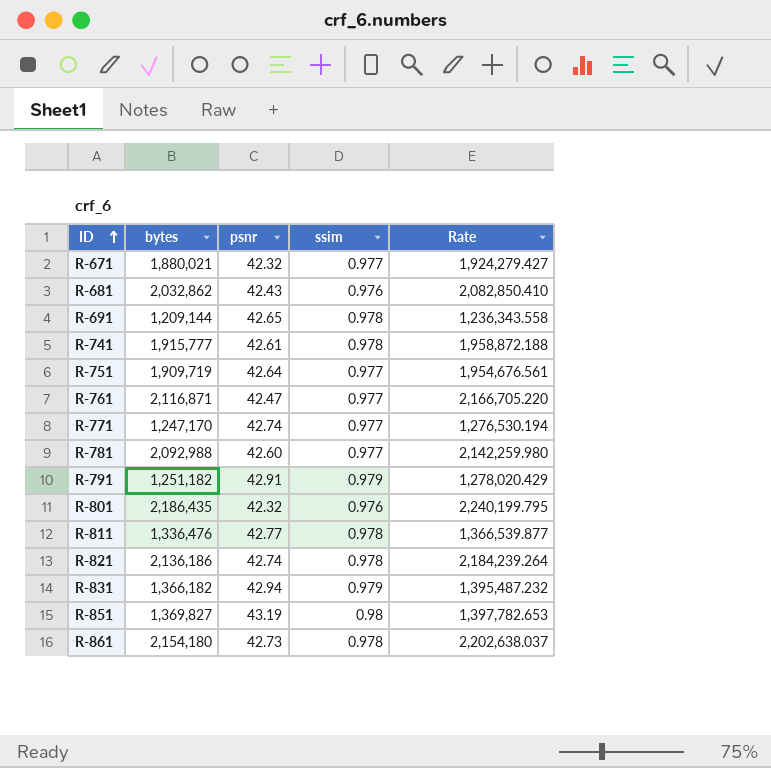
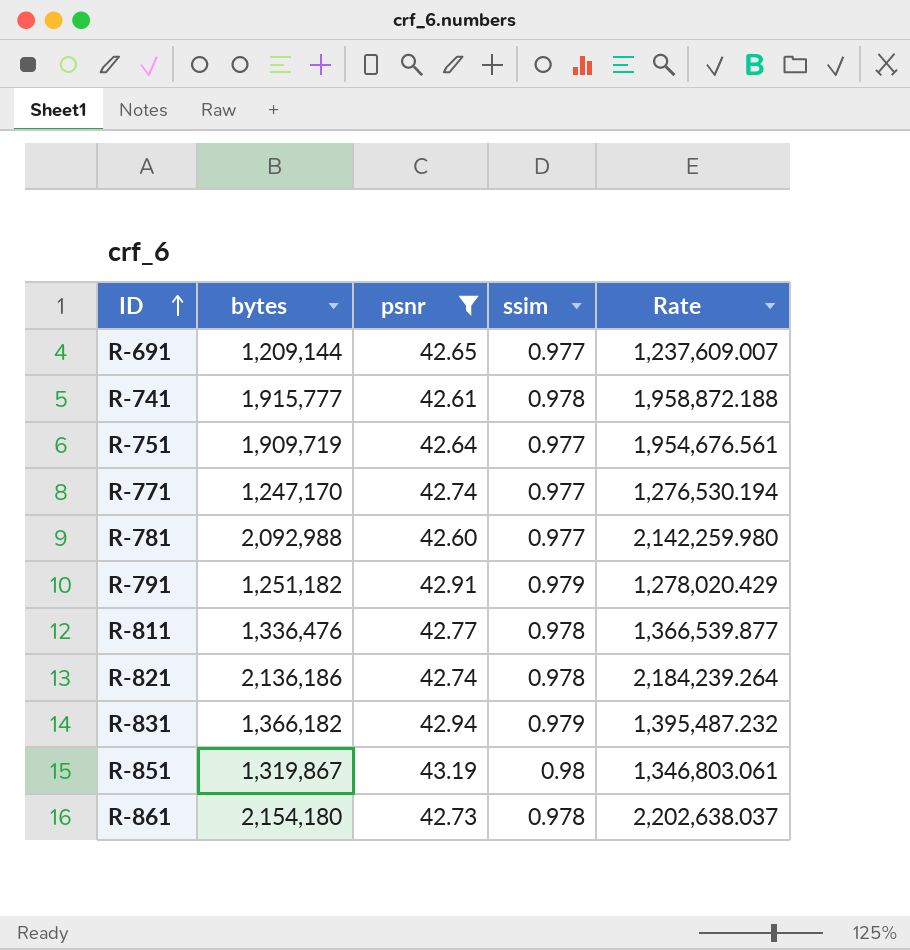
filter: none -> psnr >= 42.60
R-691 | ssim: 0.978 -> 0.977
R-691 | Rate: 1,236,343.558 -> 1,237,609.007
R-851 | bytes: 1,369,827 -> 1,319,867
R-851 | Rate: 1,397,782.653 -> 1,346,803.061

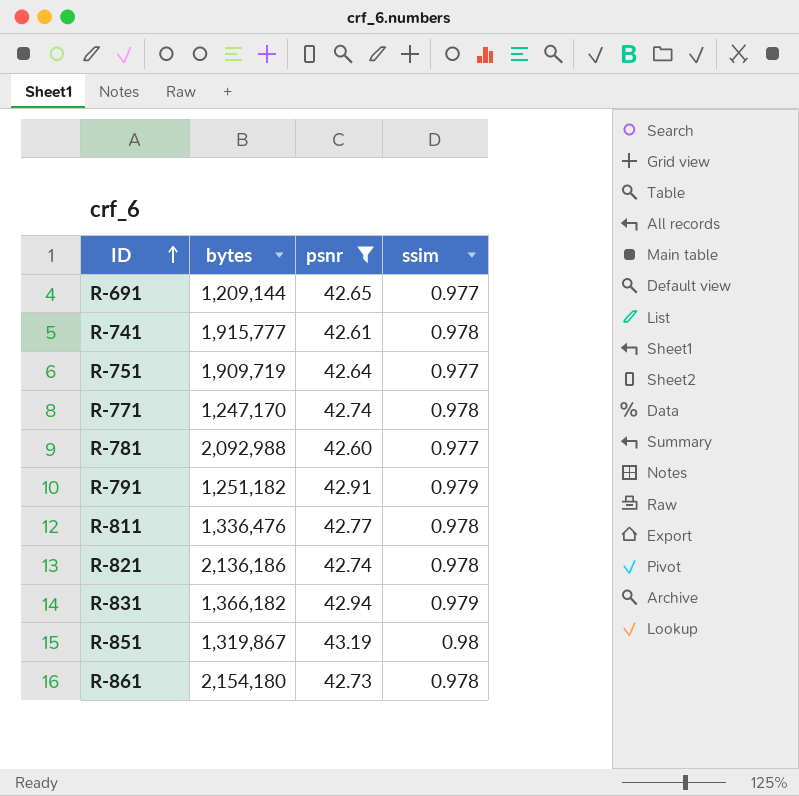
column Rate | formula: [bytes] / [ssim] -> none
R-771 | ssim: 0.977 -> 0.978

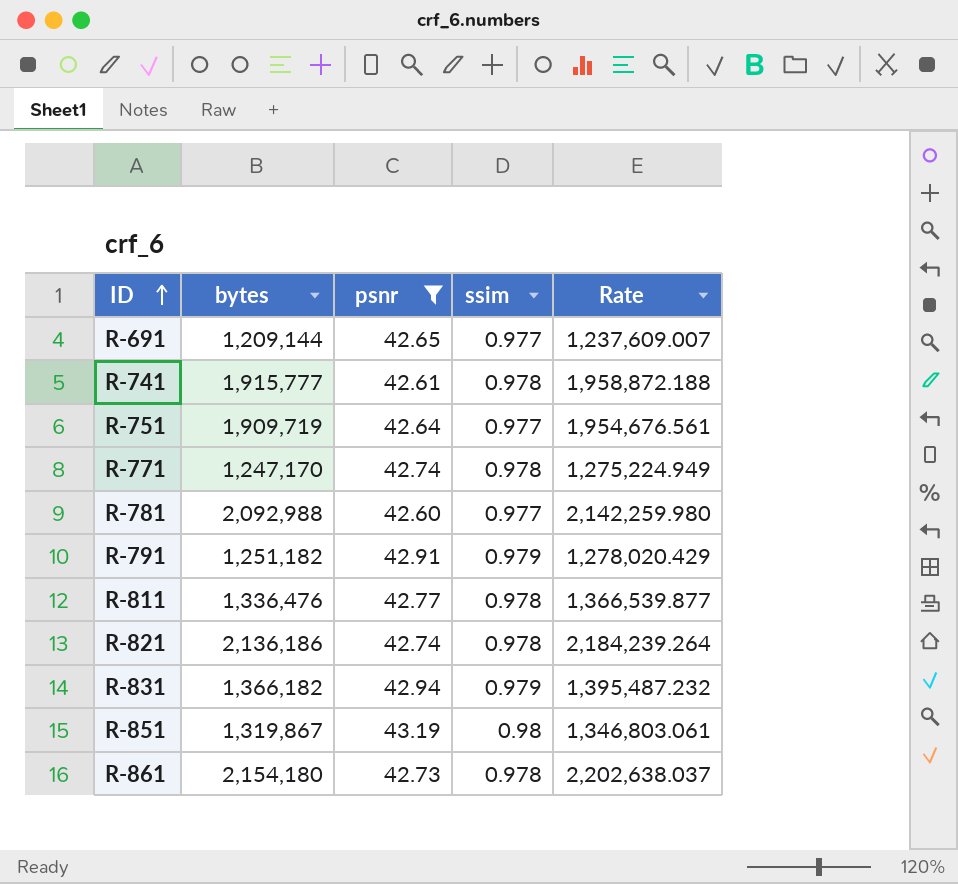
column Rate | formula: none -> [bytes] / [ssim]

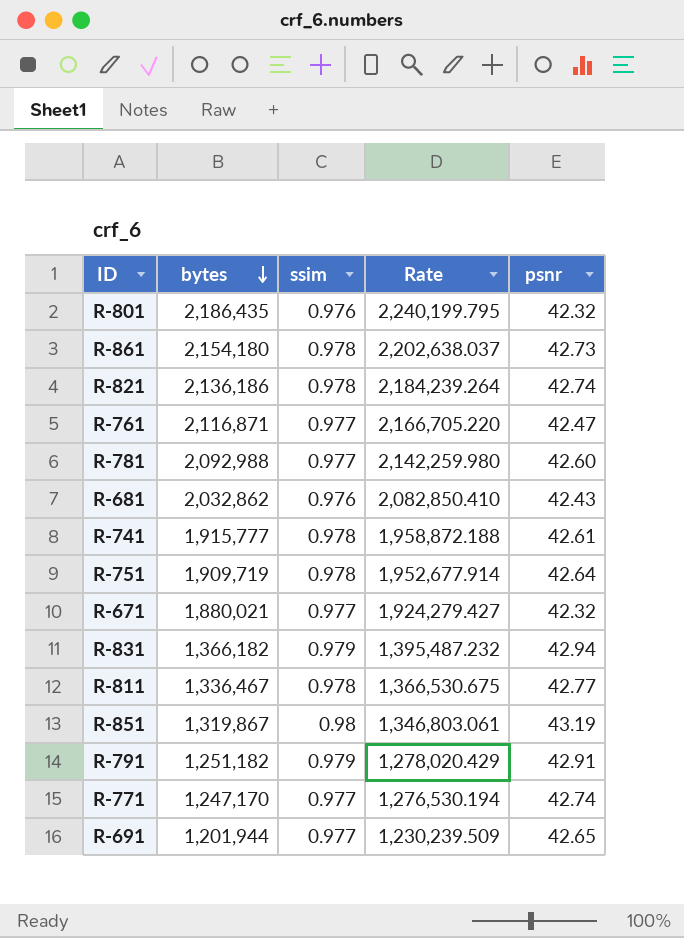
filter: psnr >= 42.60 -> none
row order: ID ascending -> bytes descending
column psnr | position: 3 -> 5
R-751 | ssim: 0.977 -> 0.978
R-751 | Rate: 1,954,676.561 -> 1,952,677.914
R-811 | bytes: 1,336,476 -> 1,336,467
R-811 | Rate: 1,366,539.877 -> 1,366,530.675
R-771 | ssim: 0.978 -> 0.977
R-771 | Rate: 1,275,224.949 -> 1,276,530.194
R-691 | bytes: 1,209,144 -> 1,201,944
R-691 | Rate: 1,237,609.007 -> 1,230,239.509

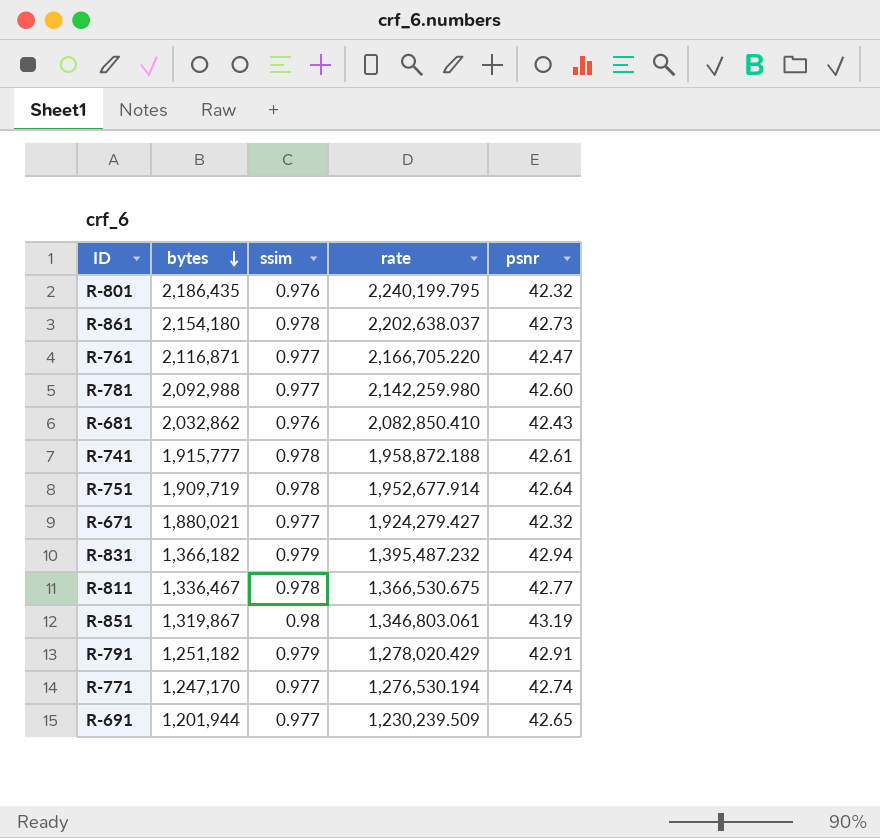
column name: Rate -> rate
row R-821: 2,136,186 | 0.978 | 2,184,239.264 | 42.74 -> none

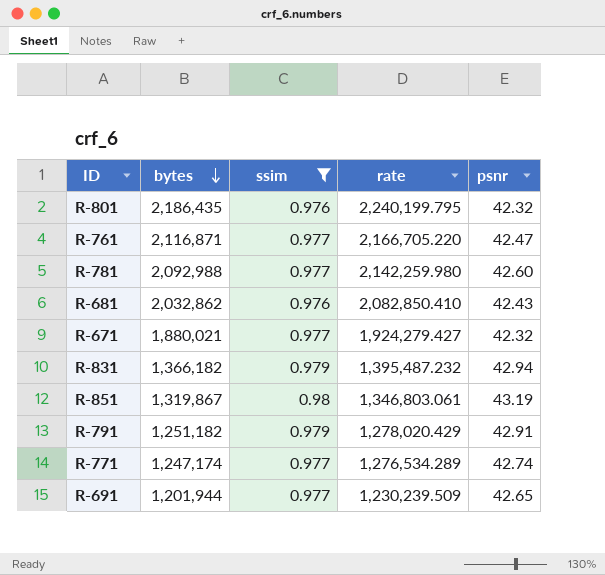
filter: none -> ssim != 0.978
R-771 | bytes: 1,247,170 -> 1,247,174
R-771 | rate: 1,276,530.194 -> 1,276,534.289

